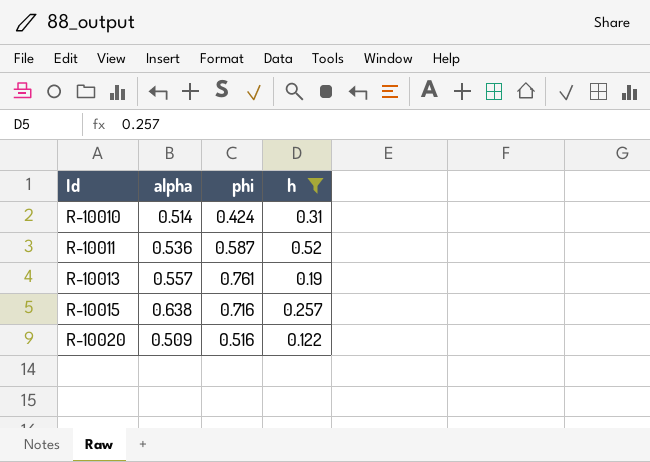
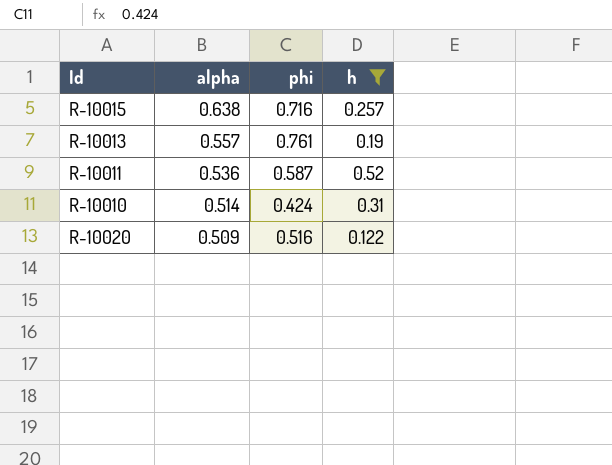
row order: Id ascending -> alpha descending

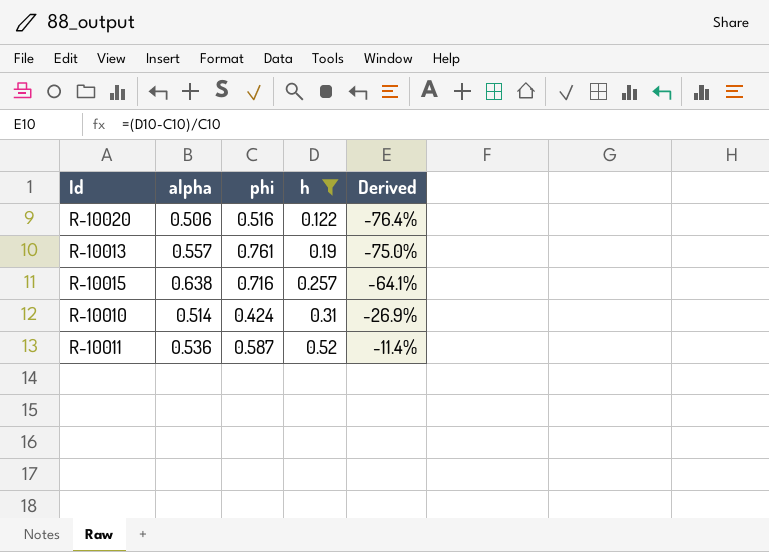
row order: alpha descending -> h ascending
column Derived | formula: none -> ([h] - [phi]) / [phi]
R-10020 | alpha: 0.509 -> 0.506

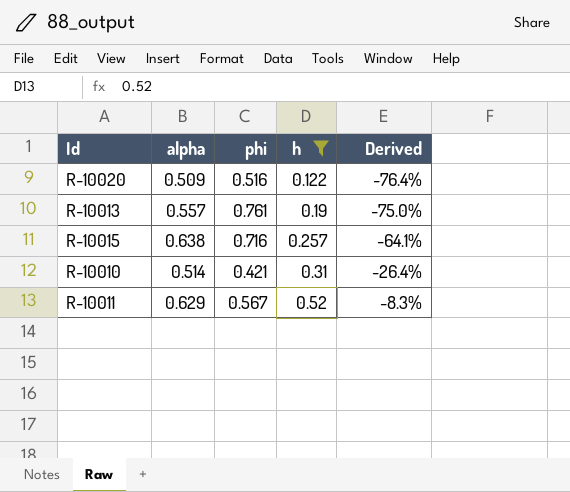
R-10020 | alpha: 0.506 -> 0.509
R-10010 | phi: 0.424 -> 0.421
R-10010 | Derived: -26.9% -> -26.4%
R-10011 | alpha: 0.536 -> 0.629
R-10011 | phi: 0.587 -> 0.567
R-10011 | Derived: -11.4% -> -8.3%

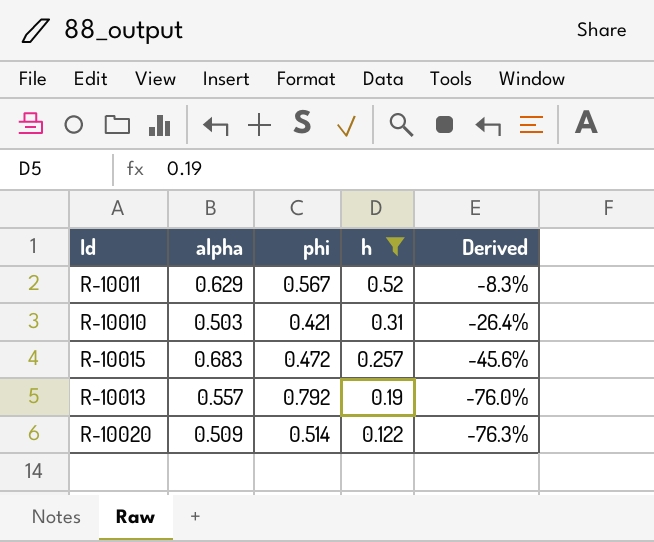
row order: h ascending -> h descending
R-10010 | alpha: 0.514 -> 0.503
R-10015 | alpha: 0.638 -> 0.683
R-10015 | phi: 0.716 -> 0.472
R-10015 | Derived: -64.1% -> -45.6%
R-10013 | phi: 0.761 -> 0.792
R-10013 | Derived: -75.0% -> -76.0%
R-10020 | phi: 0.516 -> 0.514
R-10020 | Derived: -76.4% -> -76.3%

